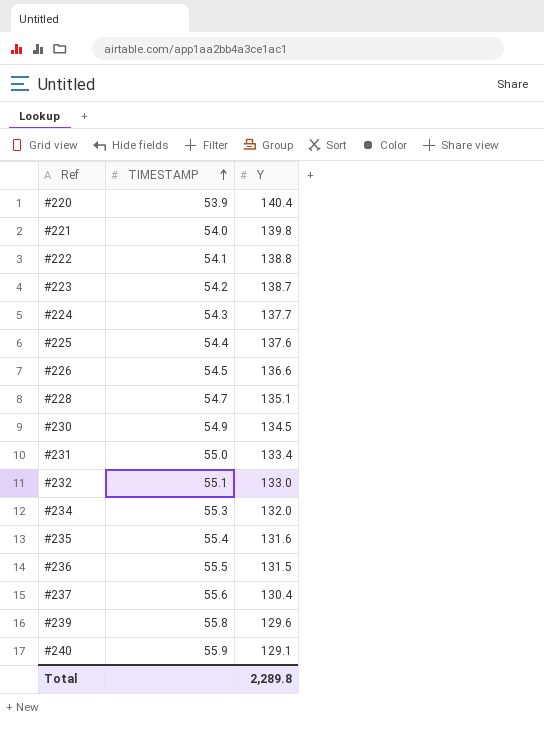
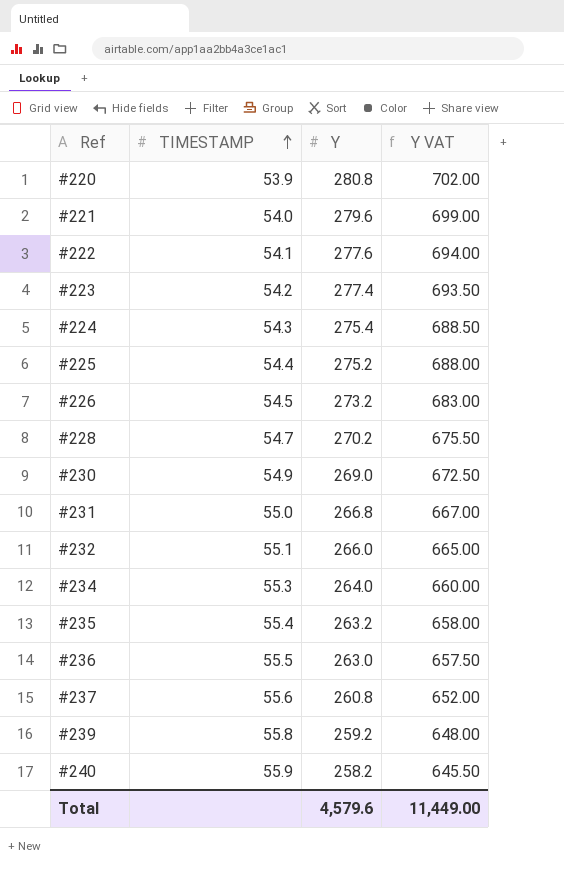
column Y VAT | formula: none -> [Y] * 2.5
#220 | Y: 140.4 -> 280.8
#221 | Y: 139.8 -> 279.6
#222 | Y: 138.8 -> 277.6
#223 | Y: 138.7 -> 277.4
#224 | Y: 137.7 -> 275.4
#225 | Y: 137.6 -> 275.2
#226 | Y: 136.6 -> 273.2
#228 | Y: 135.1 -> 270.2
#230 | Y: 134.5 -> 269.0
#231 | Y: 133.4 -> 266.8
#232 | Y: 133.0 -> 266.0
#234 | Y: 132.0 -> 264.0
#235 | Y: 131.6 -> 263.2
#236 | Y: 131.5 -> 263.0
#237 | Y: 130.4 -> 260.8
#239 | Y: 129.6 -> 259.2
#240 | Y: 129.1 -> 258.2
Total | Y: 2,289.8 -> 4,579.6

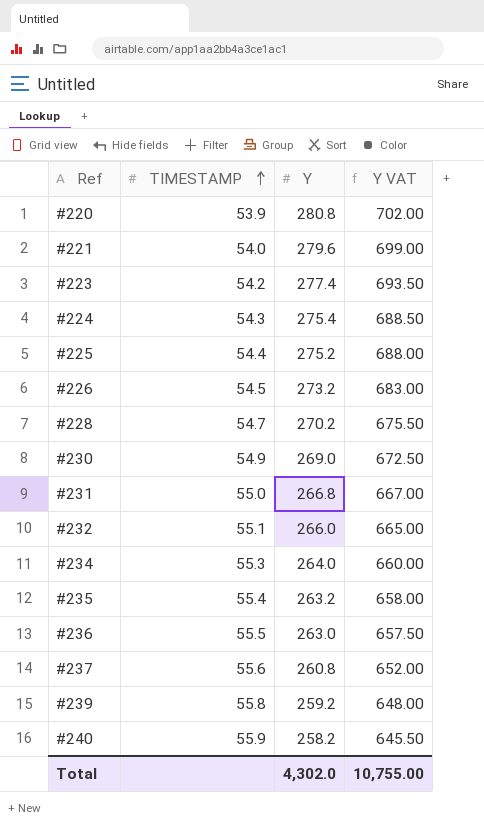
row #222: 54.1 | 277.6 | 694.00 -> none
Total | Y: 4,579.6 -> 4,302.0
Total | Y VAT: 11,449.00 -> 10,755.00

